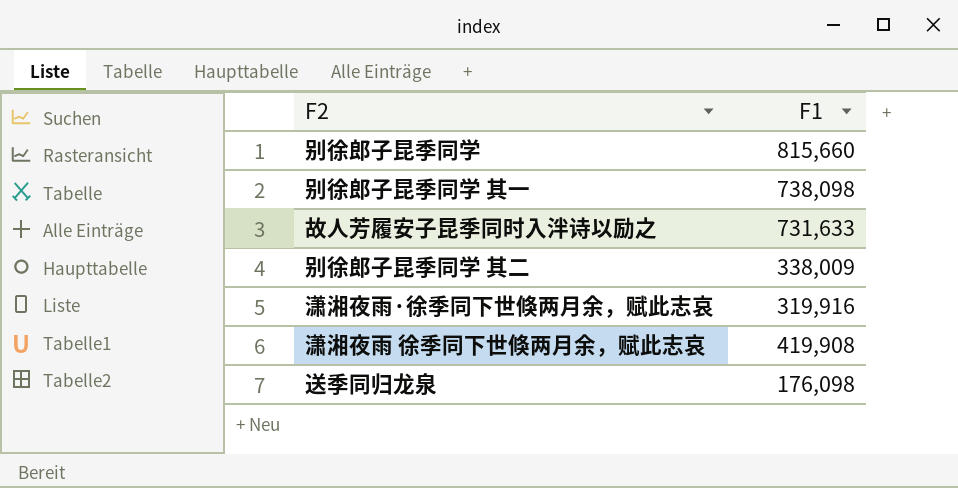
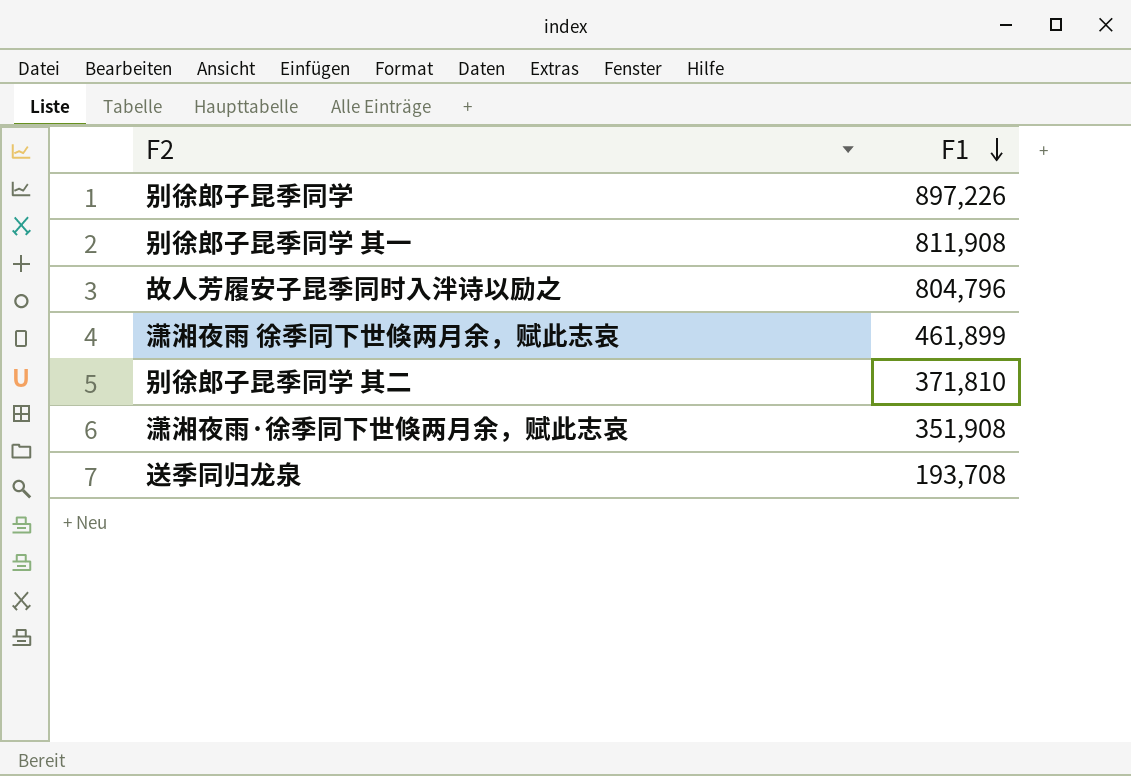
row order: none -> F1 descending
别徐郎子昆季同学 | F1: 815,660 -> 897,226
别徐郎子昆季同学 其一 | F1: 738,098 -> 811,908
故人芳履安子昆季同时入泮诗以励之 | F1: 731,633 -> 804,796
潇湘夜雨 徐季同下世倏两月余，赋此志哀 | F1: 419,908 -> 461,899
别徐郎子昆季同学 其二 | F1: 338,009 -> 371,810
潇湘夜雨·徐季同下世倏两月余，赋此志哀 | F1: 319,916 -> 351,908
送季同归龙泉 | F1: 176,098 -> 193,708

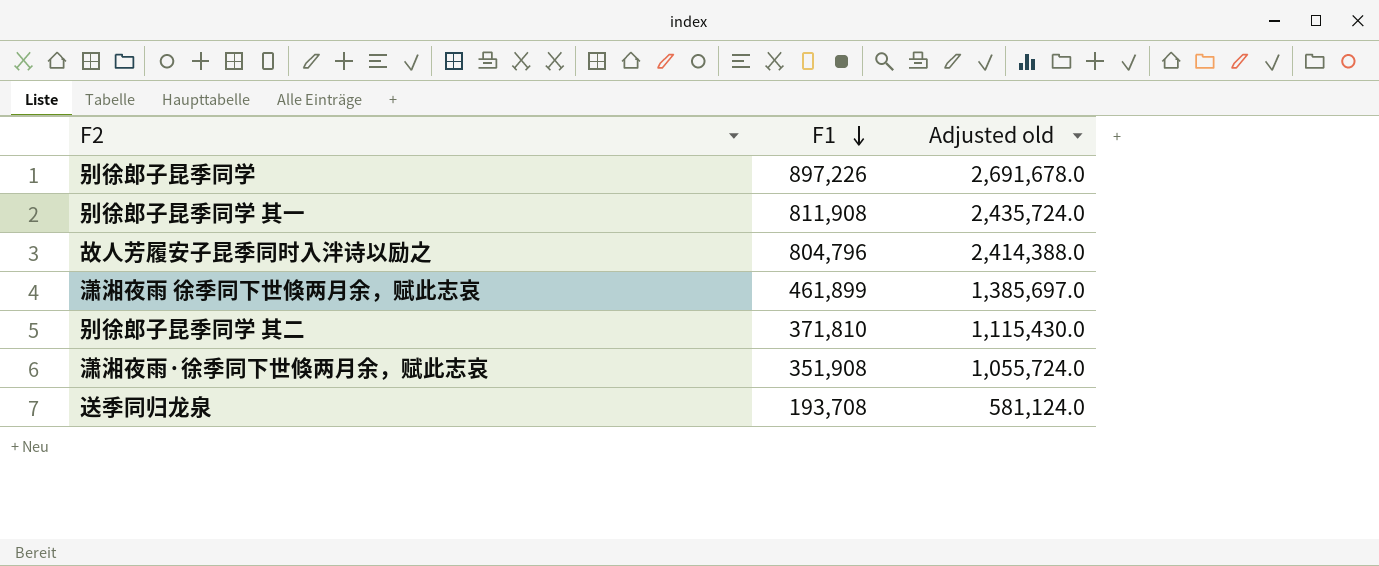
column Adjusted old | formula: none -> [F1] * 3

